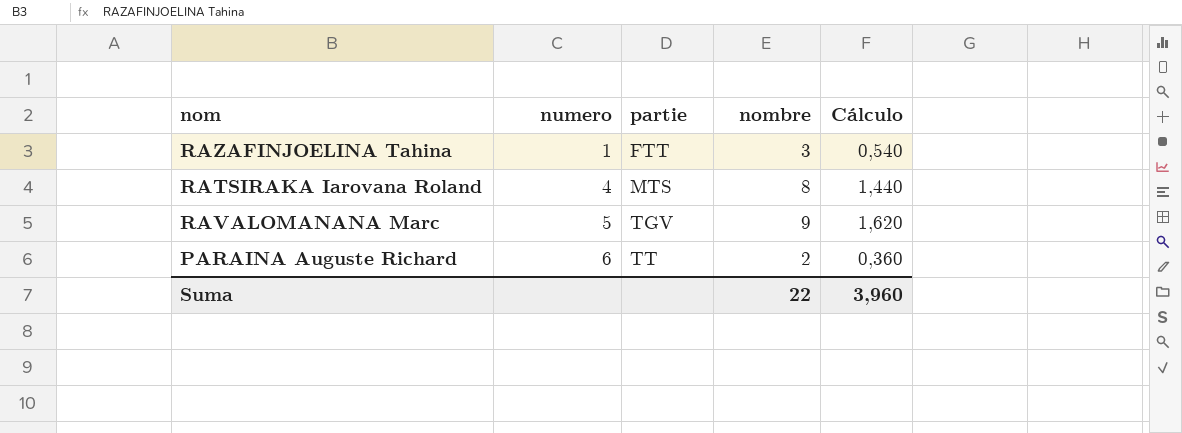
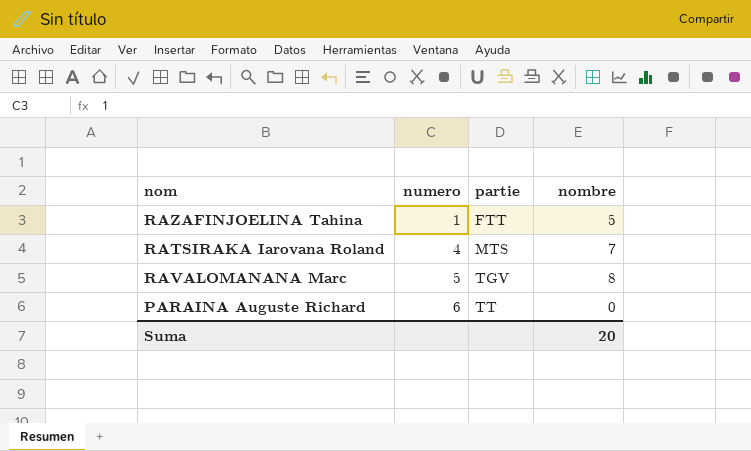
column Cálculo | formula: [nombre] * 0,18 -> none
RAZAFINJOELINA Tahina | nombre: 3 -> 5
RATSIRAKA Iarovana Roland | nombre: 8 -> 7
RAVALOMANANA Marc | nombre: 9 -> 8
PARAINA Auguste Richard | nombre: 2 -> 0
Suma | nombre: 22 -> 20

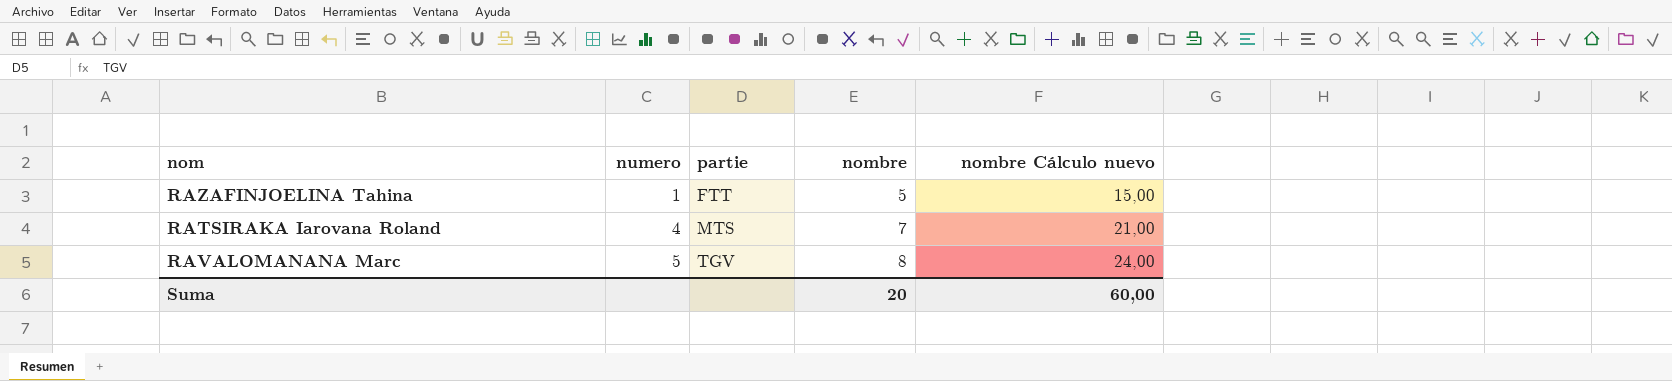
column nombre Cálculo nuevo | formula: none -> [nombre] * 3
row PARAINA Auguste Richard: 6 | TT | 0 -> none

